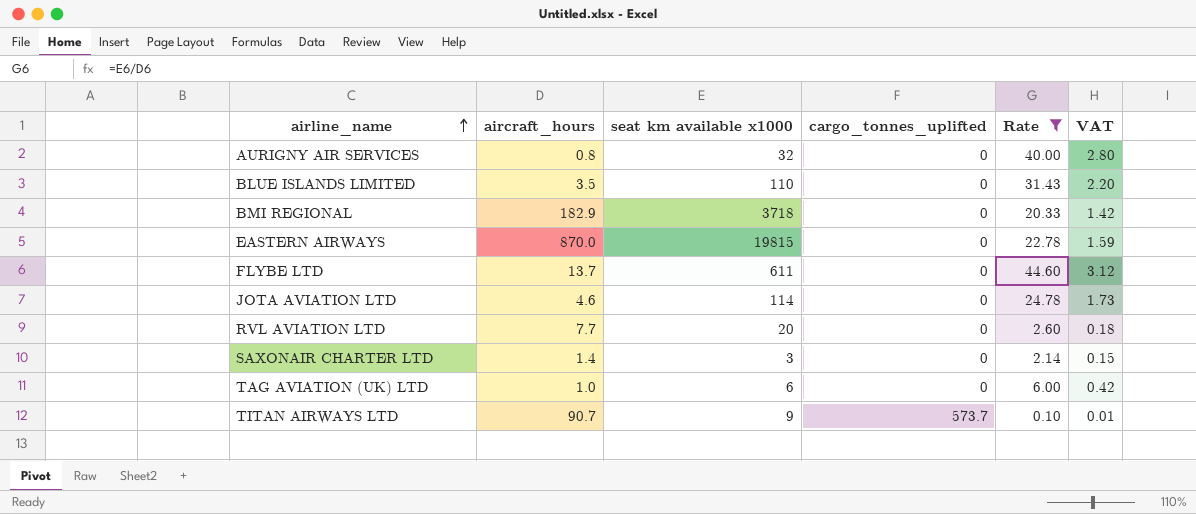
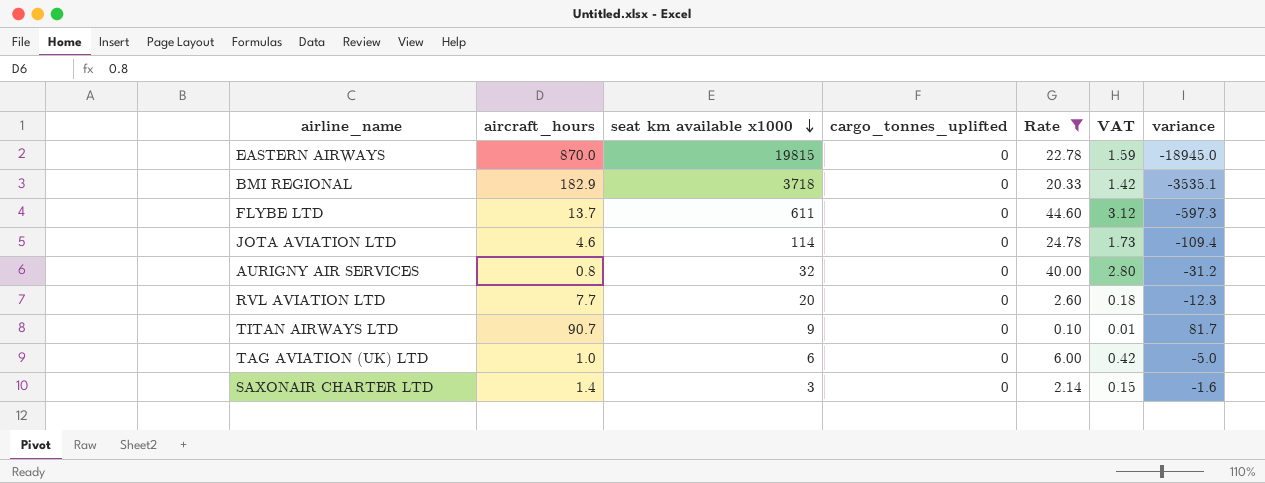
row order: airline_name ascending -> seat km available x1000 descending
column variance | formula: none -> [aircraft_hours] - [seat km available x1000]
row BLUE ISLANDS LIMITED: 3.5 | 110 | 0 | 31.43 | 2.20 -> none
TITAN AIRWAYS LTD | cargo_tonnes_uplifted: 573.7 -> 0

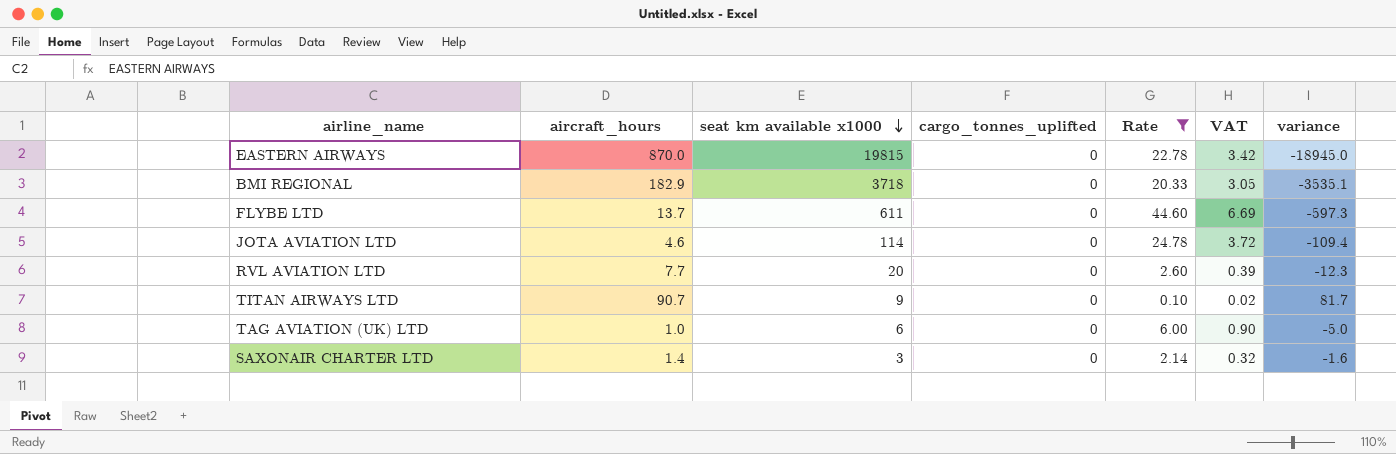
column VAT | formula: [Rate] * 0.07 -> [Rate] * 0.15
row AURIGNY AIR SERVICES: 0.8 | 32 | 0 | 40.00 | 2.80 | -31.2 -> none

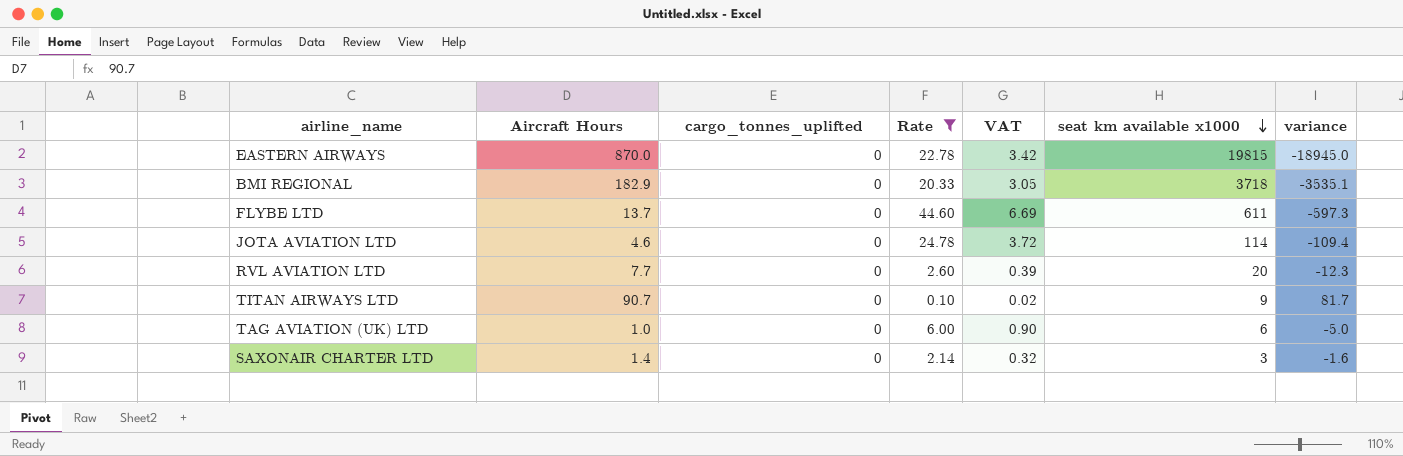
column name: aircraft_hours -> Aircraft Hours
column seat km available x1000 | position: 3 -> 6

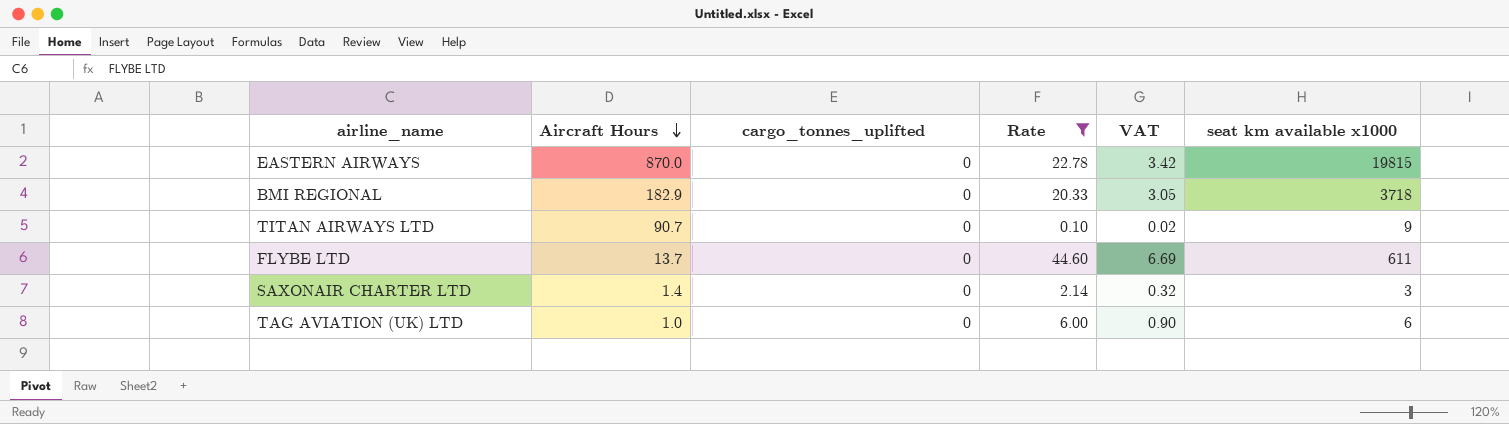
row order: seat km available x1000 descending -> Aircraft Hours descending
column variance | formula: [Aircraft Hours] - [seat km available x1000] -> none
row JOTA AVIATION LTD: 4.6 | 0 | 24.78 | 3.72 | 114 | -109.4 -> none
row RVL AVIATION LTD: 7.7 | 0 | 2.60 | 0.39 | 20 | -12.3 -> none

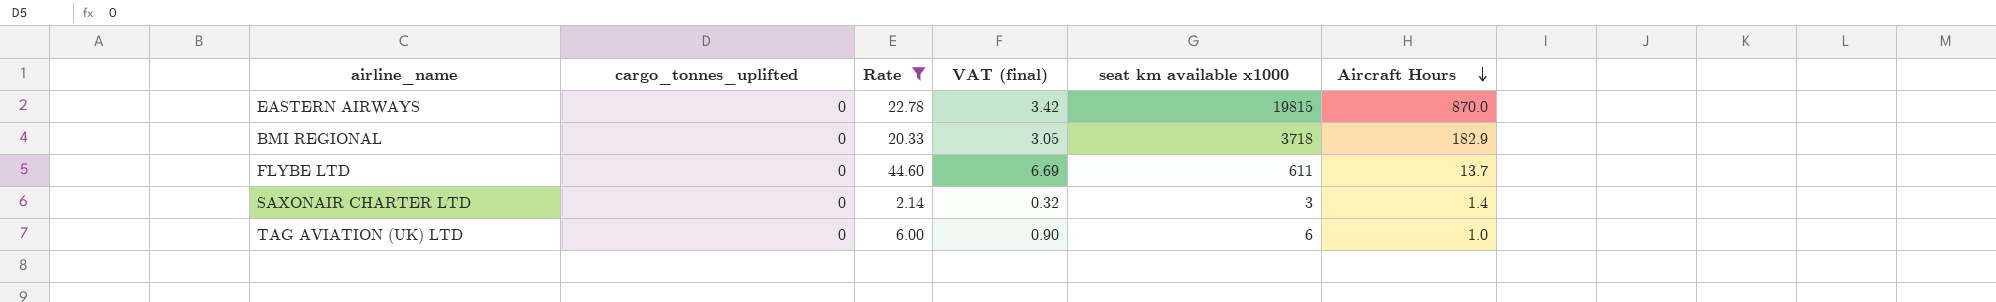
column name: VAT -> VAT (final)
column Aircraft Hours | position: 2 -> 6
row TITAN AIRWAYS LTD: 90.7 | 0 | 0.10 | 0.02 | 9 -> none

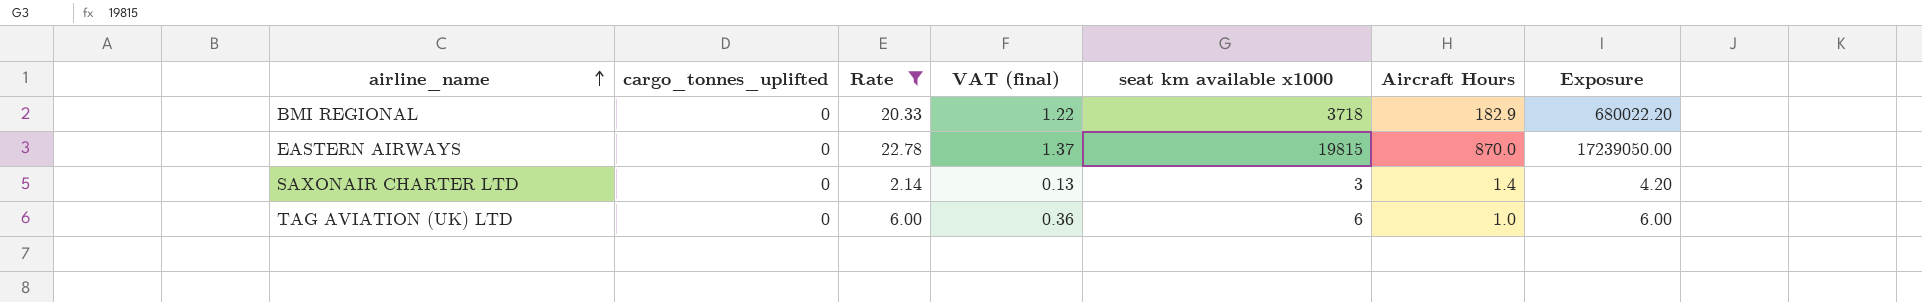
row order: Aircraft Hours descending -> airline_name ascending
column VAT (final) | formula: [Rate] * 0.15 -> [Rate] * 0.06
column Exposure | formula: none -> [seat km available x1000] * [Aircraft Hours]
row FLYBE LTD: 0 | 44.60 | 6.69 | 611 | 13.7 -> none

